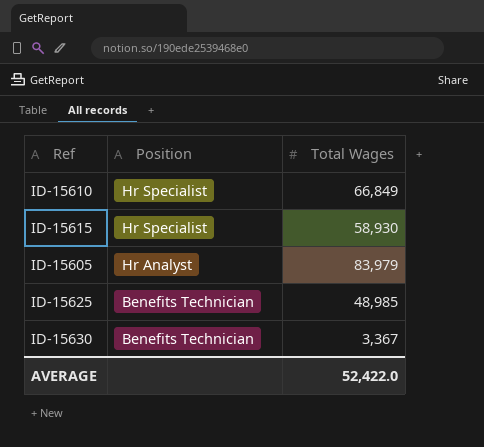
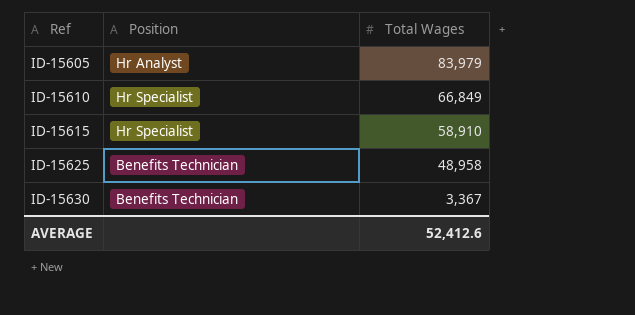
row order: Position descending -> Ref ascending
ID-15615 | Total Wages: 58,930 -> 58,910
ID-15625 | Total Wages: 48,985 -> 48,958
AVERAGE | Total Wages: 52,422.0 -> 52,412.6

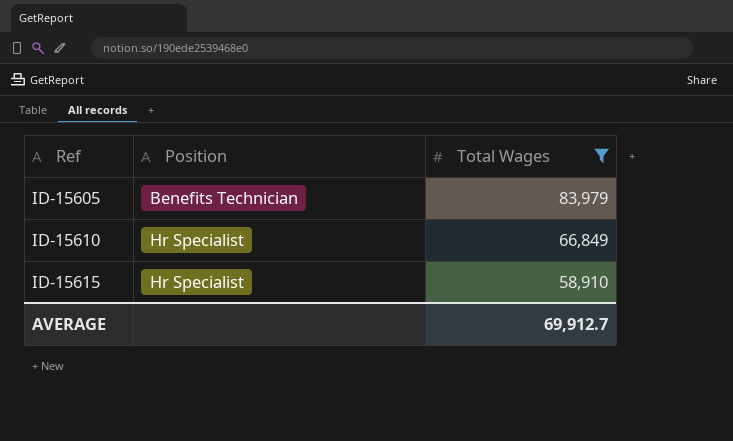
filter: none -> Total Wages >= 58,910
ID-15605 | Position: Hr Analyst -> Benefits Technician
AVERAGE | Total Wages: 52,412.6 -> 69,912.7

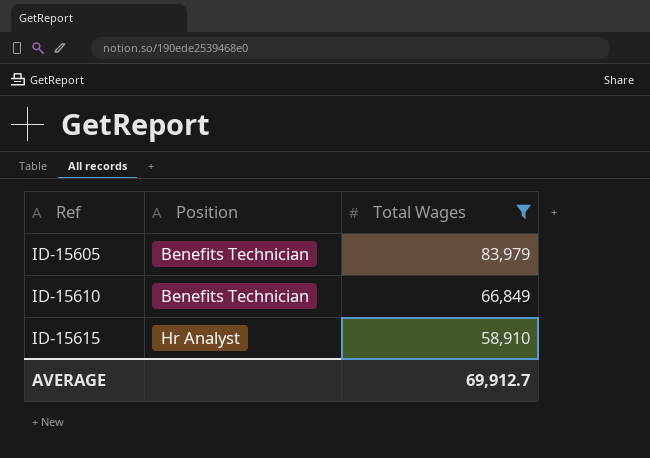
ID-15610 | Position: Hr Specialist -> Benefits Technician
ID-15615 | Position: Hr Specialist -> Hr Analyst

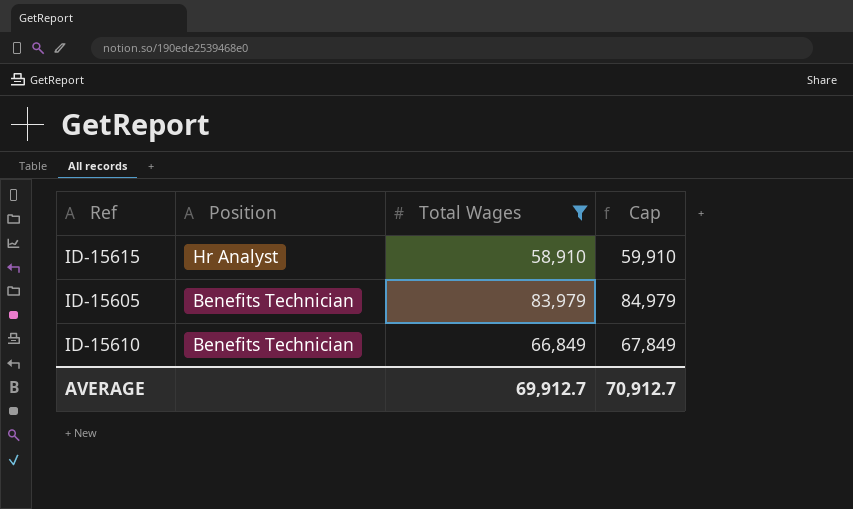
row order: Ref ascending -> Position descending
column Cap | formula: none -> [Total Wages] + 1000

